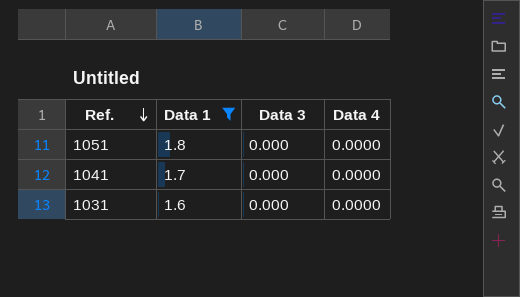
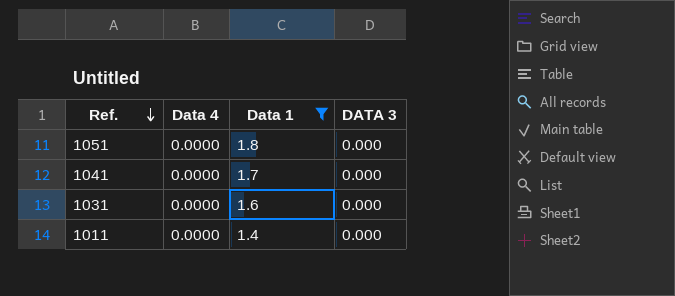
column Data 4 | position: 4 -> 2
column name: Data 3 -> DATA 3
row 1011: none -> 0.0000 | 1.4 | 0.000

